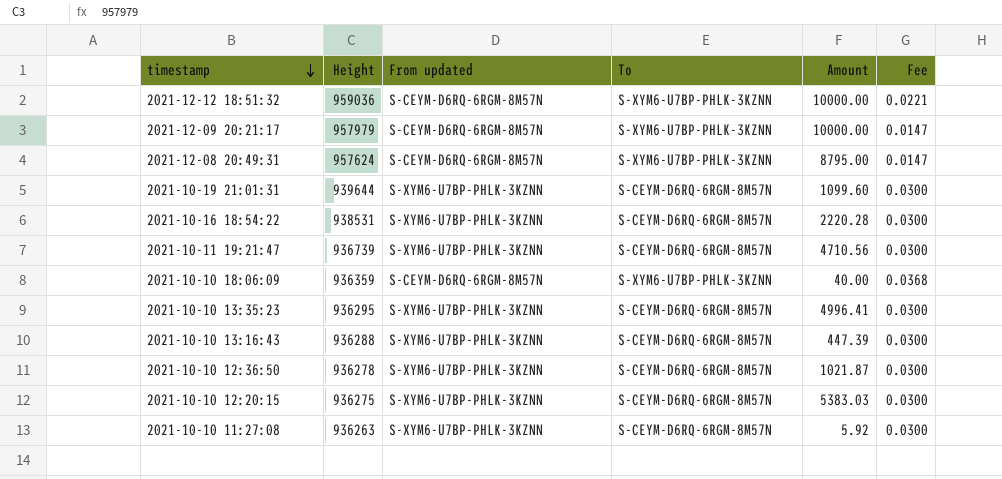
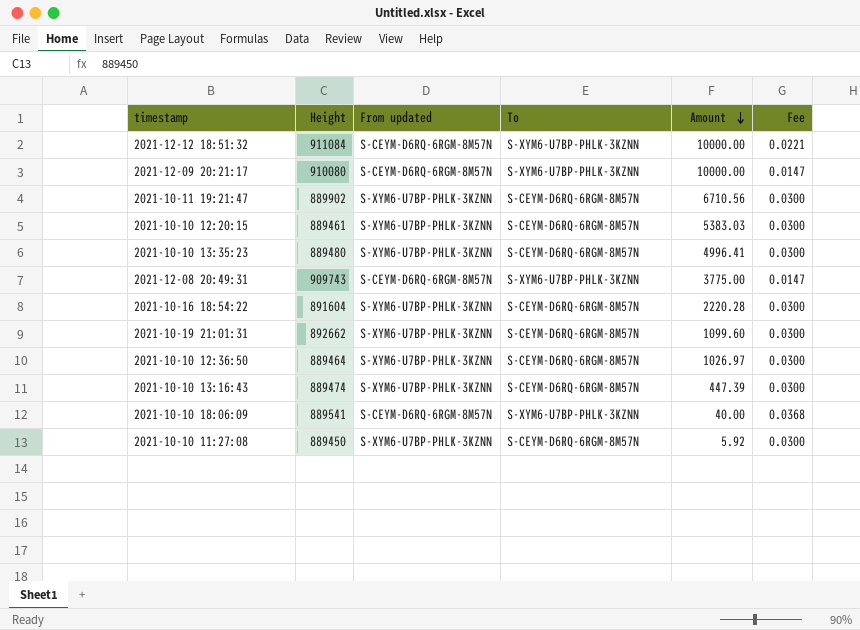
row order: timestamp descending -> Amount descending
2021-12-12 18:51:32 | Height: 959036 -> 911084
2021-12-09 20:21:17 | Height: 957979 -> 910080
2021-10-11 19:21:47 | Height: 936739 -> 889902
2021-10-11 19:21:47 | Amount: 4710.56 -> 6710.56
2021-10-10 12:20:15 | Height: 936275 -> 889461
2021-10-10 13:35:23 | Height: 936295 -> 889480
2021-12-08 20:49:31 | Height: 957624 -> 909743
2021-12-08 20:49:31 | Amount: 8795.00 -> 3775.00
2021-10-16 18:54:22 | Height: 938531 -> 891604
2021-10-19 21:01:31 | Height: 939644 -> 892662
2021-10-10 12:36:50 | Height: 936278 -> 889464
2021-10-10 12:36:50 | Amount: 1021.87 -> 1026.97
2021-10-10 13:16:43 | Height: 936288 -> 889474
2021-10-10 18:06:09 | Height: 936359 -> 889541
2021-10-10 11:27:08 | Height: 936263 -> 889450

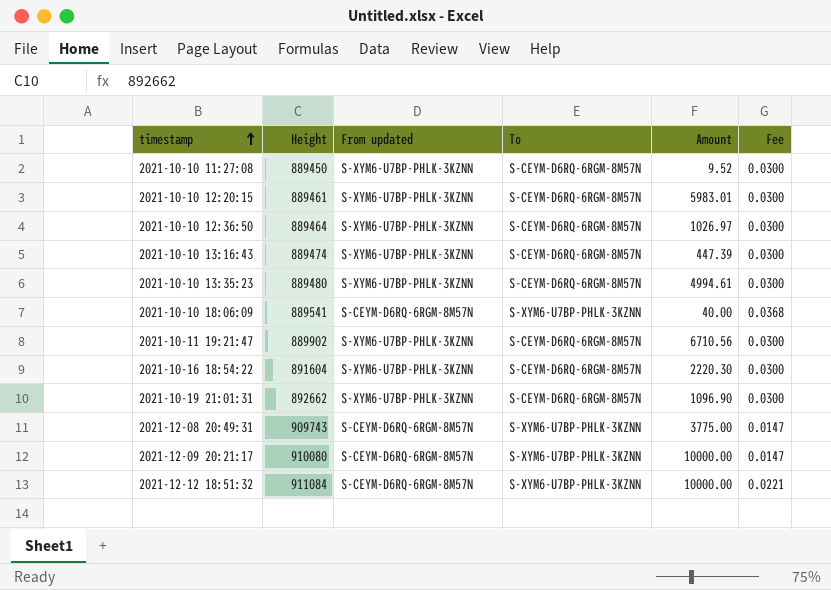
row order: Amount descending -> timestamp ascending
2021-10-10 11:27:08 | Amount: 5.92 -> 9.52
2021-10-10 12:20:15 | Amount: 5383.03 -> 5983.01
2021-10-10 13:35:23 | Amount: 4996.41 -> 4994.61
2021-10-16 18:54:22 | Amount: 2220.28 -> 2220.30
2021-10-19 21:01:31 | Amount: 1099.60 -> 1096.90

